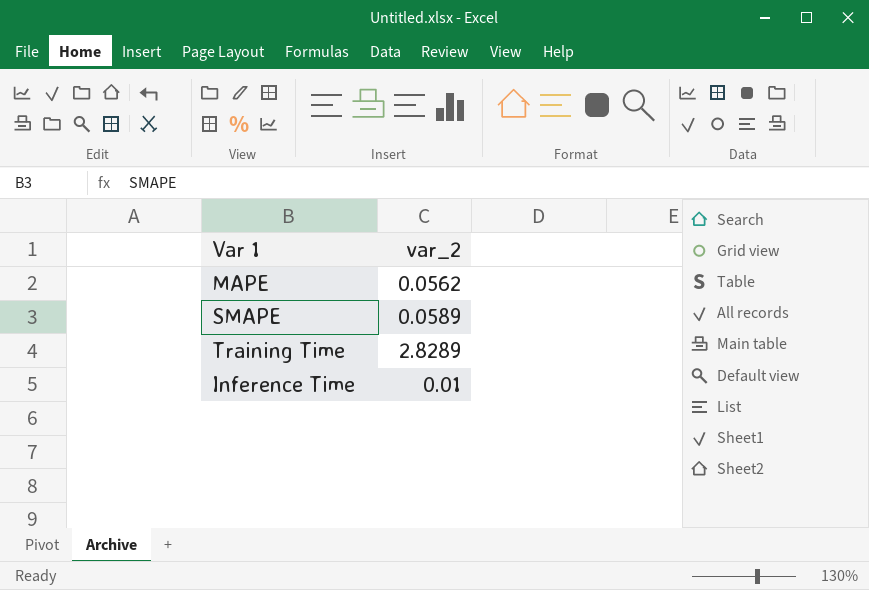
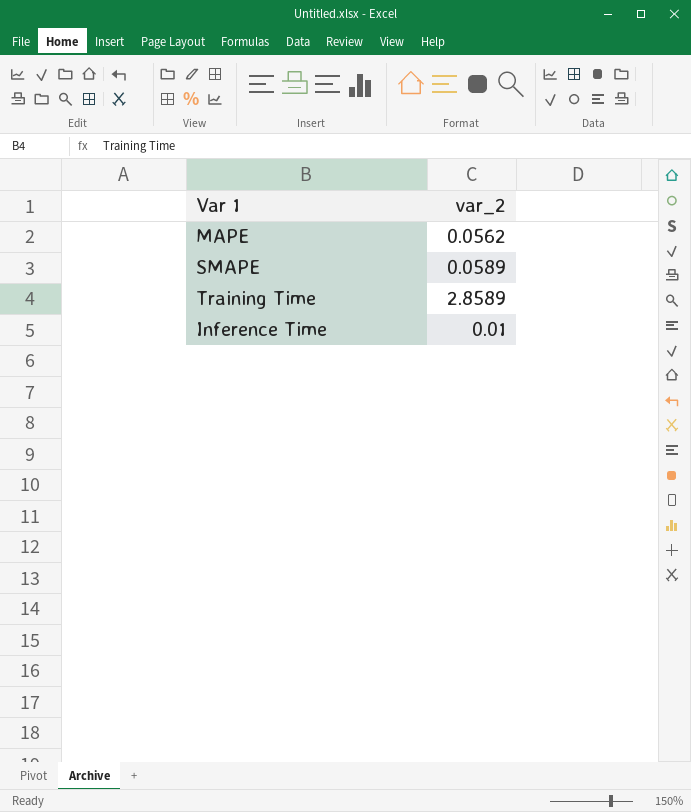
Training Time | var_2: 2.8289 -> 2.8589

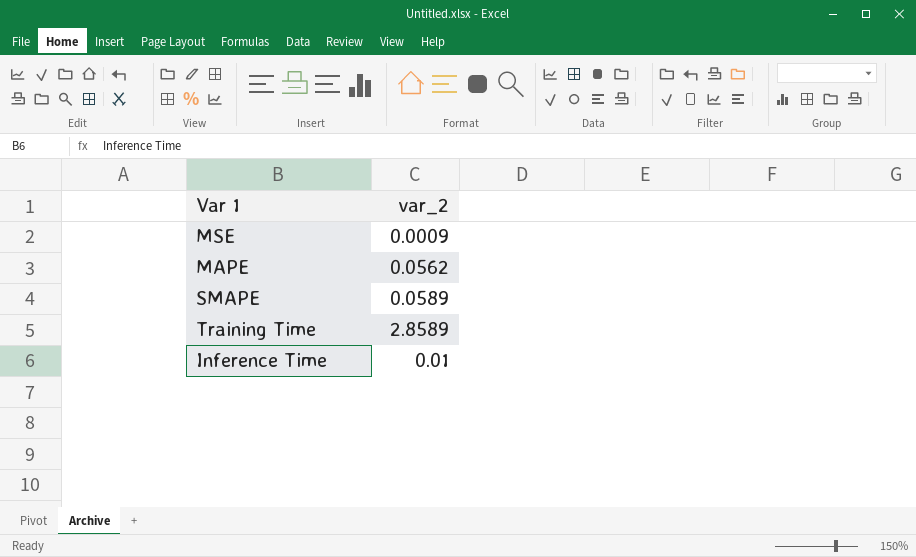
row MSE: none -> 0.0009

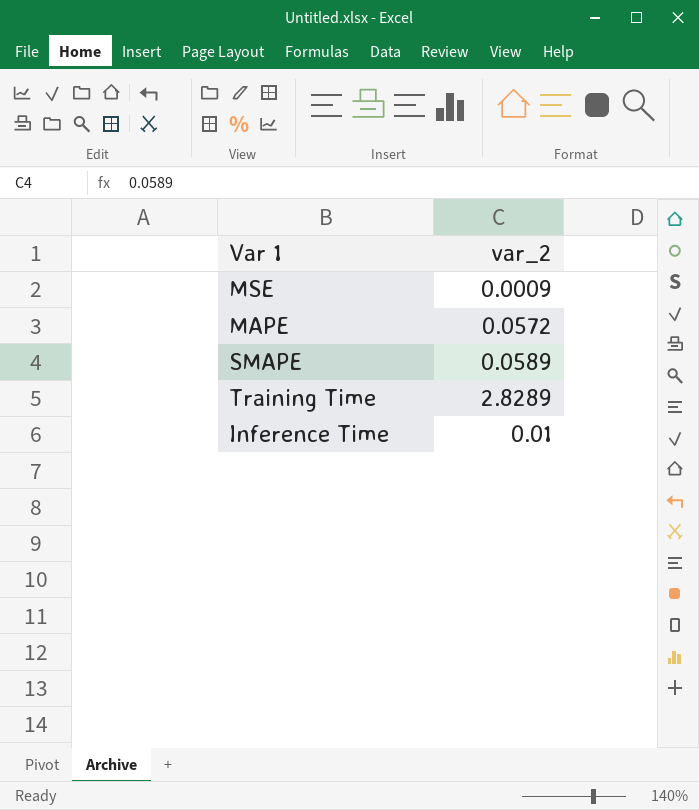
MAPE | var_2: 0.0562 -> 0.0572
Training Time | var_2: 2.8589 -> 2.8289

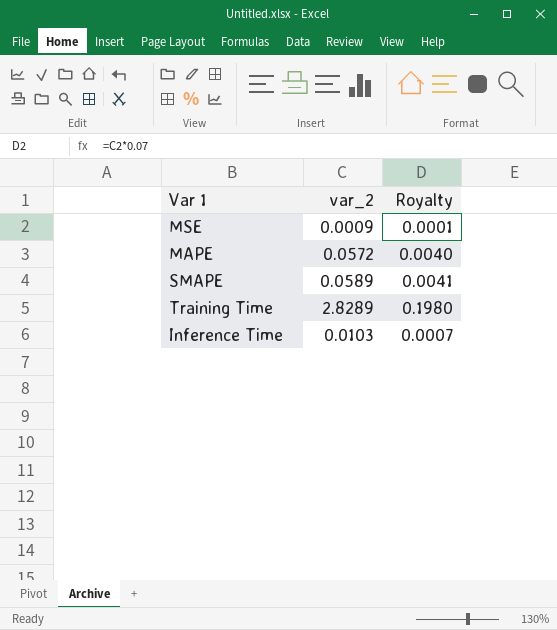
column Royalty | formula: none -> [var_2] * 0.07
Inference Time | var_2: 0.01 -> 0.0103

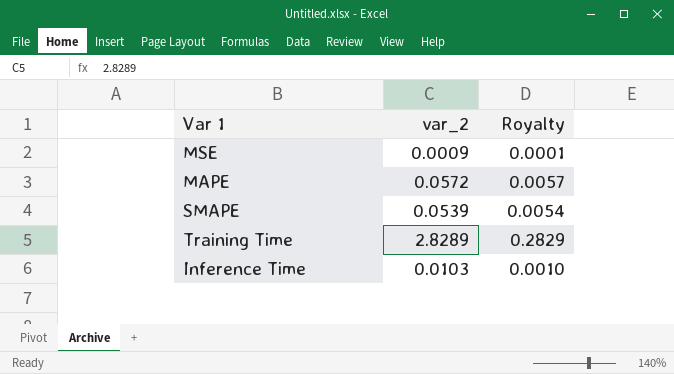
column Royalty | formula: [var_2] * 0.07 -> [var_2] * 0.1
SMAPE | var_2: 0.0589 -> 0.0539

